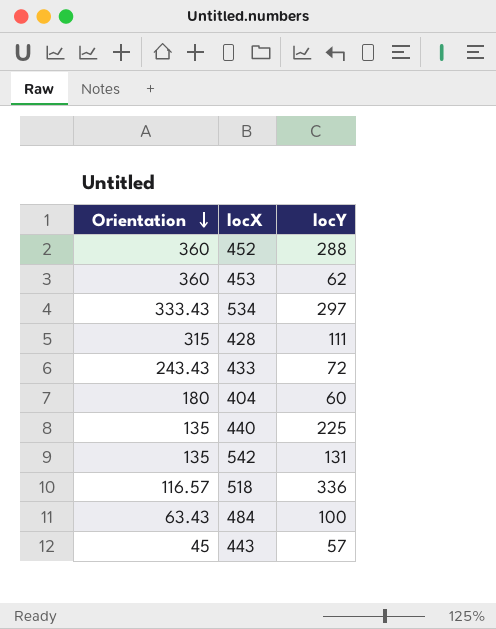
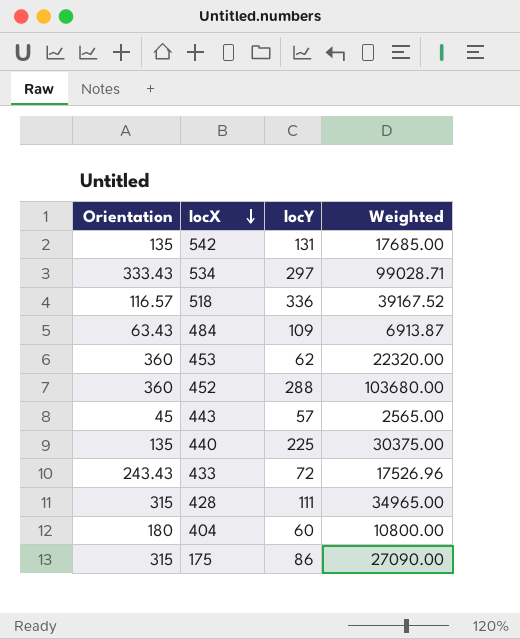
row order: Orientation descending -> locX descending
column Weighted | formula: none -> [Orientation] * [locY]
484 | locY: 100 -> 109
row 175: none -> 315 | 86 | 27090.00

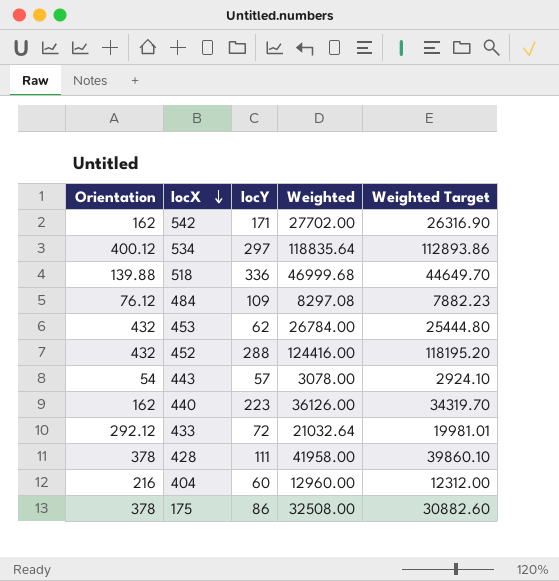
column Weighted Target | formula: none -> [Weighted] * 0.95
542 | Orientation: 135 -> 162
542 | locY: 131 -> 171
542 | Weighted: 17685.00 -> 27702.00
534 | Orientation: 333.43 -> 400.12
534 | Weighted: 99028.71 -> 118835.64
518 | Orientation: 116.57 -> 139.88
518 | Weighted: 39167.52 -> 46999.68
484 | Orientation: 63.43 -> 76.12
484 | Weighted: 6913.87 -> 8297.08
453 | Orientation: 360 -> 432
453 | Weighted: 22320.00 -> 26784.00
452 | Orientation: 360 -> 432
452 | Weighted: 103680.00 -> 124416.00
443 | Orientation: 45 -> 54
443 | Weighted: 2565.00 -> 3078.00
440 | Orientation: 135 -> 162
440 | locY: 225 -> 223
440 | Weighted: 30375.00 -> 36126.00
433 | Orientation: 243.43 -> 292.12
433 | Weighted: 17526.96 -> 21032.64
428 | Orientation: 315 -> 378
428 | Weighted: 34965.00 -> 41958.00
404 | Orientation: 180 -> 216
404 | Weighted: 10800.00 -> 12960.00
175 | Orientation: 315 -> 378
175 | Weighted: 27090.00 -> 32508.00

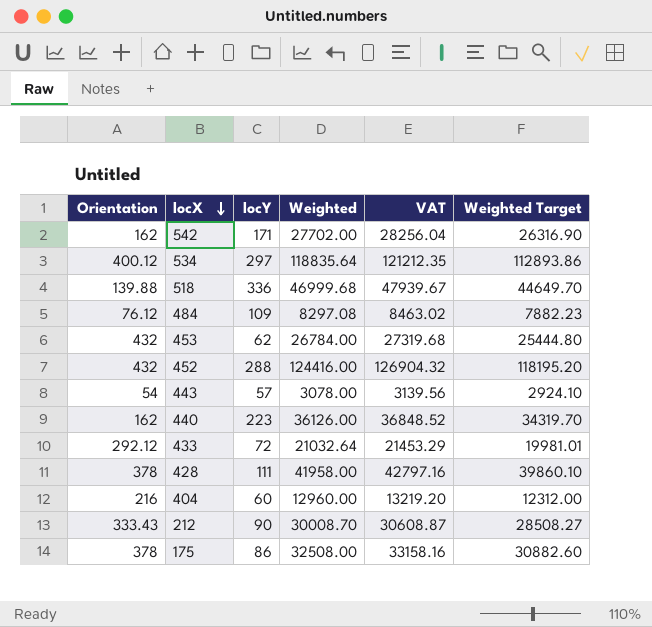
column VAT | formula: none -> [Weighted] * 1.02
row 212: none -> 333.43 | 90 | 30008.70 | 30608.87 | 28508.27

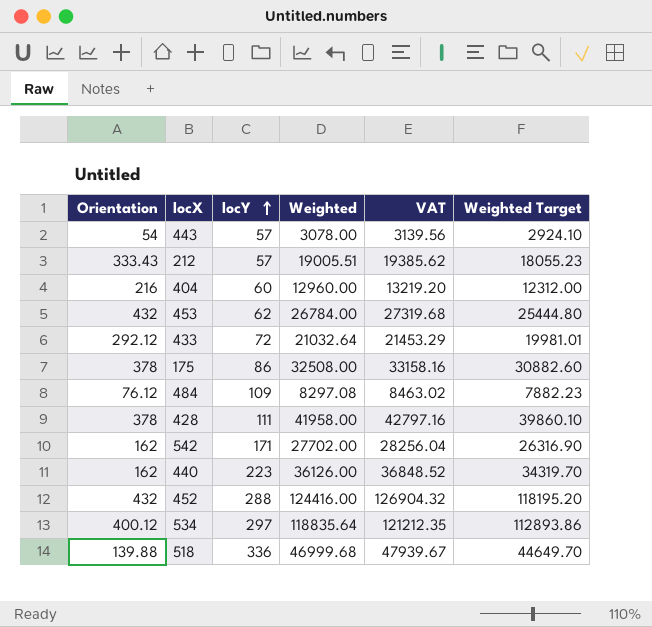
row order: locX descending -> locY ascending
212 | locY: 90 -> 57
212 | Weighted: 30008.70 -> 19005.51
212 | VAT: 30608.87 -> 19385.62
212 | Weighted Target: 28508.27 -> 18055.23

